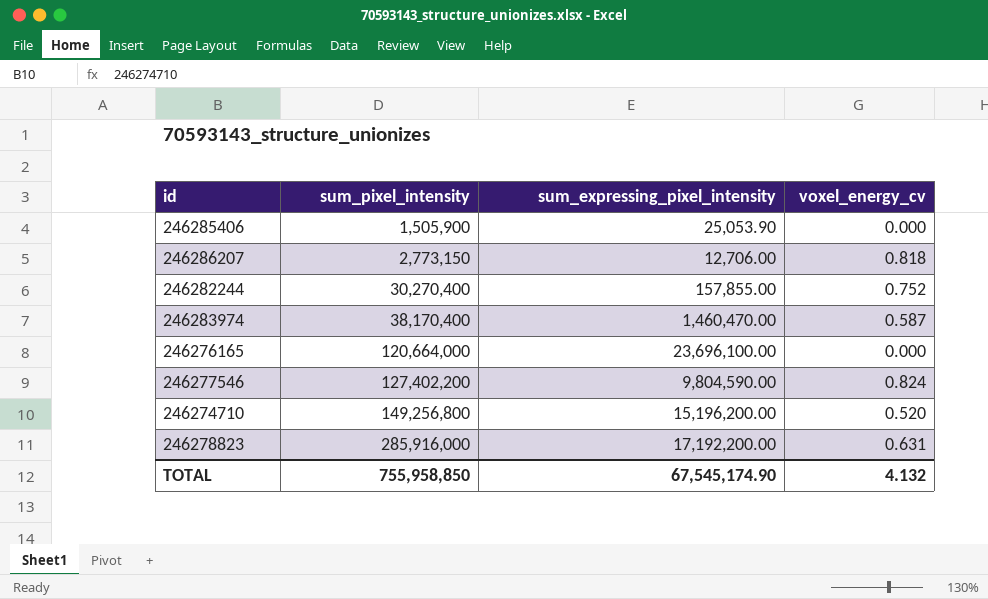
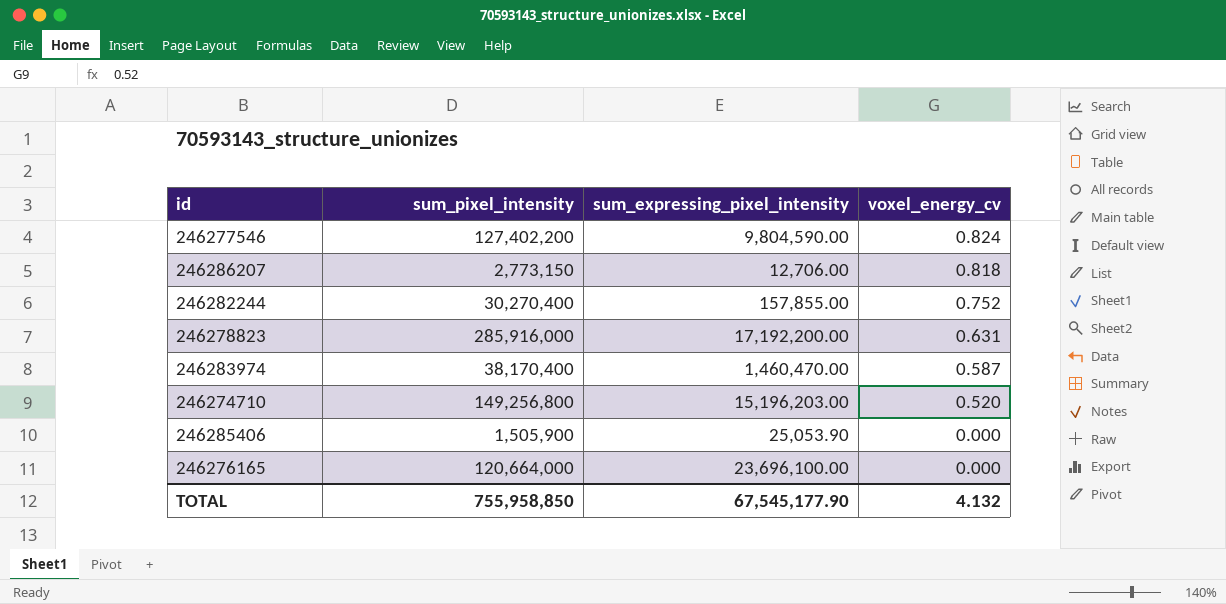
row order: sum_pixel_intensity ascending -> voxel_energy_cv descending
246274710 | sum_expressing_pixel_intensity: 15,196,200.00 -> 15,196,203.00
TOTAL | sum_expressing_pixel_intensity: 67,545,174.90 -> 67,545,177.90

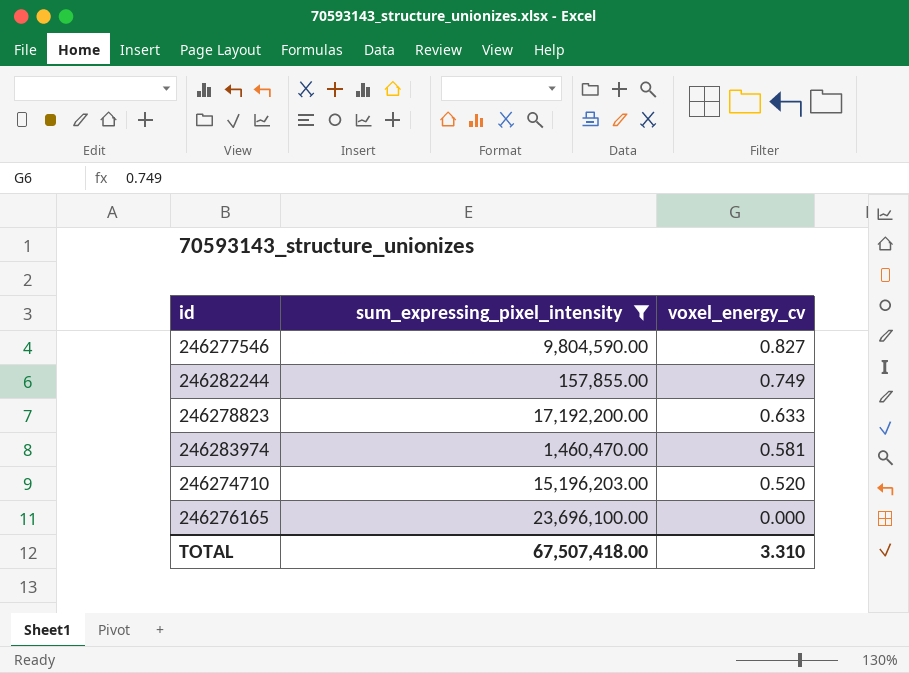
filter: none -> sum_expressing_pixel_intensity >= 157,855.00
column sum_pixel_intensity | position: 2 -> none
246277546 | voxel_energy_cv: 0.824 -> 0.827
246282244 | voxel_energy_cv: 0.752 -> 0.749
246278823 | voxel_energy_cv: 0.631 -> 0.633
246283974 | voxel_energy_cv: 0.587 -> 0.581
TOTAL | sum_expressing_pixel_intensity: 67,545,177.90 -> 67,507,418.00
TOTAL | voxel_energy_cv: 4.132 -> 3.310

